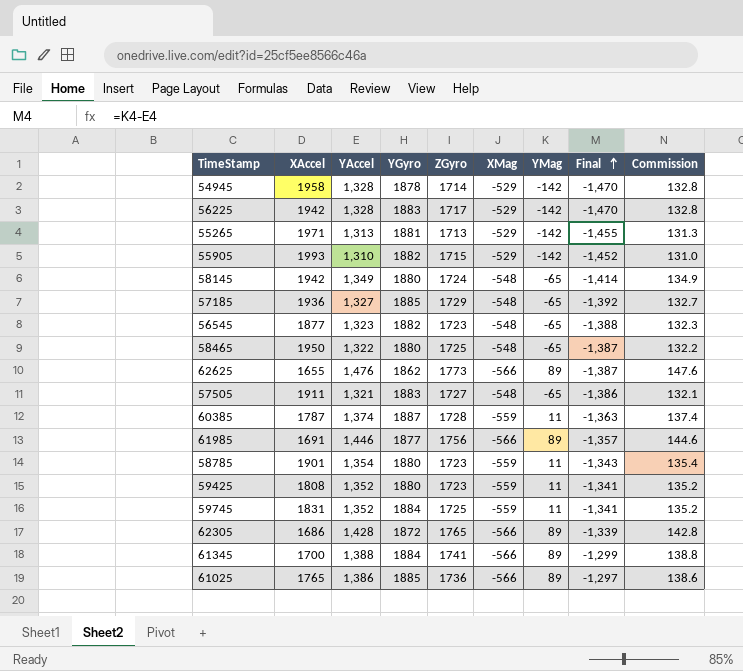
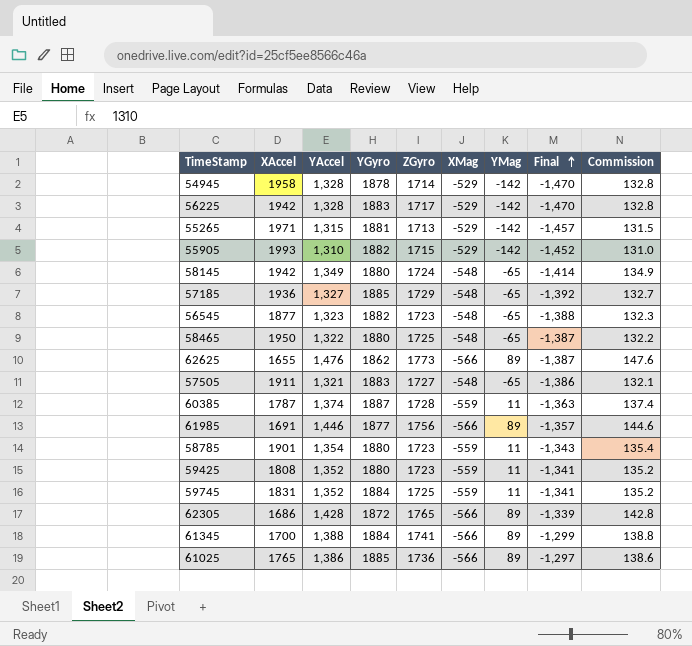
55265 | YAccel: 1,313 -> 1,315
55265 | Final: -1,455 -> -1,457
55265 | Commission: 131.3 -> 131.5

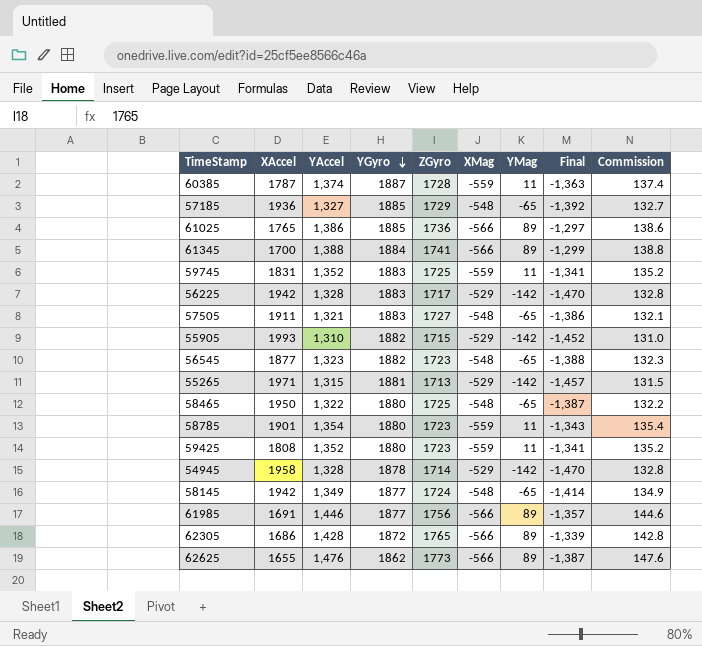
row order: Final ascending -> YGyro descending
59745 | YGyro: 1884 -> 1883
58145 | YGyro: 1880 -> 1877

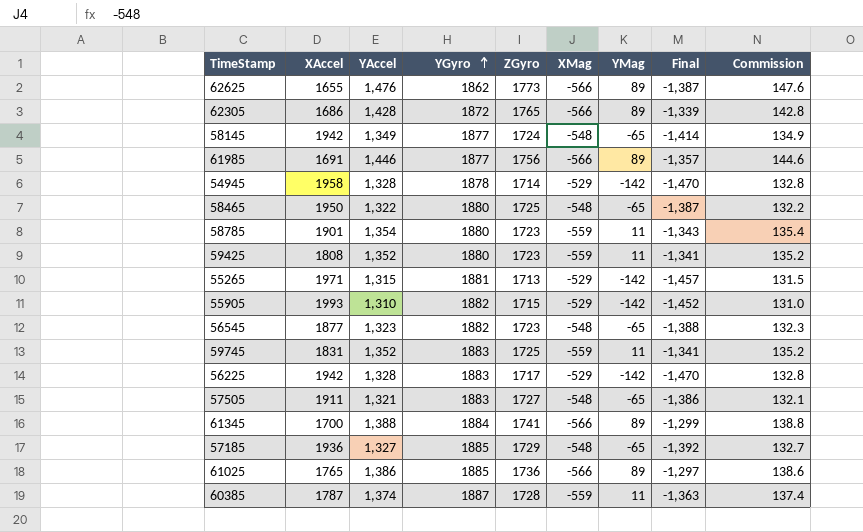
row order: YGyro descending -> YGyro ascending

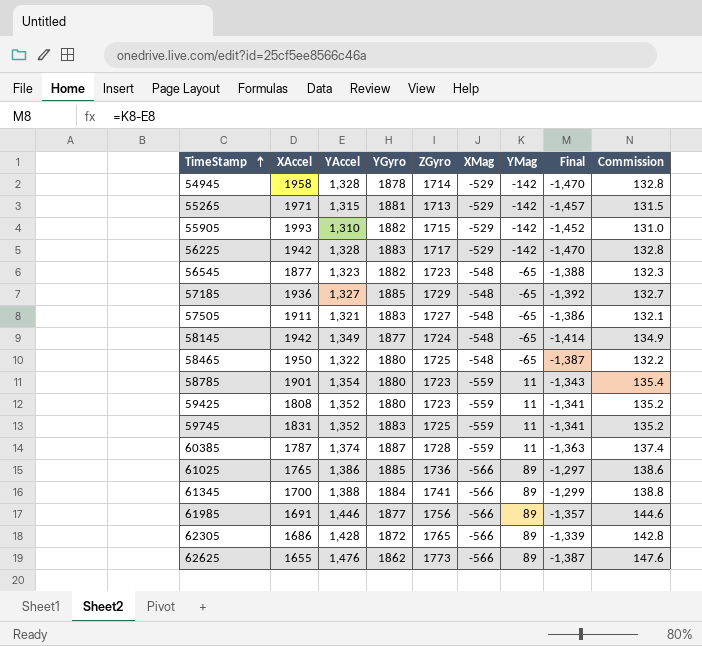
row order: YGyro ascending -> TimeStamp ascending

